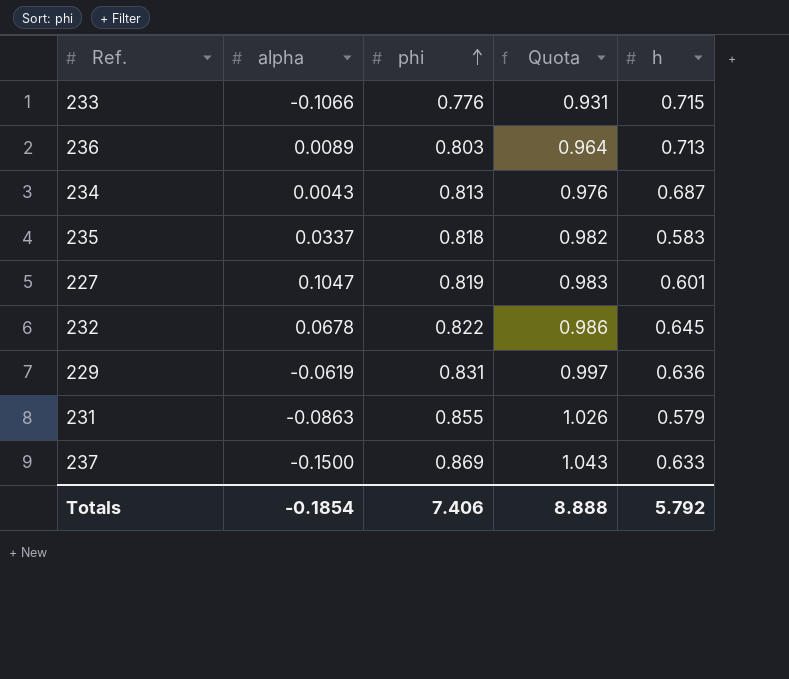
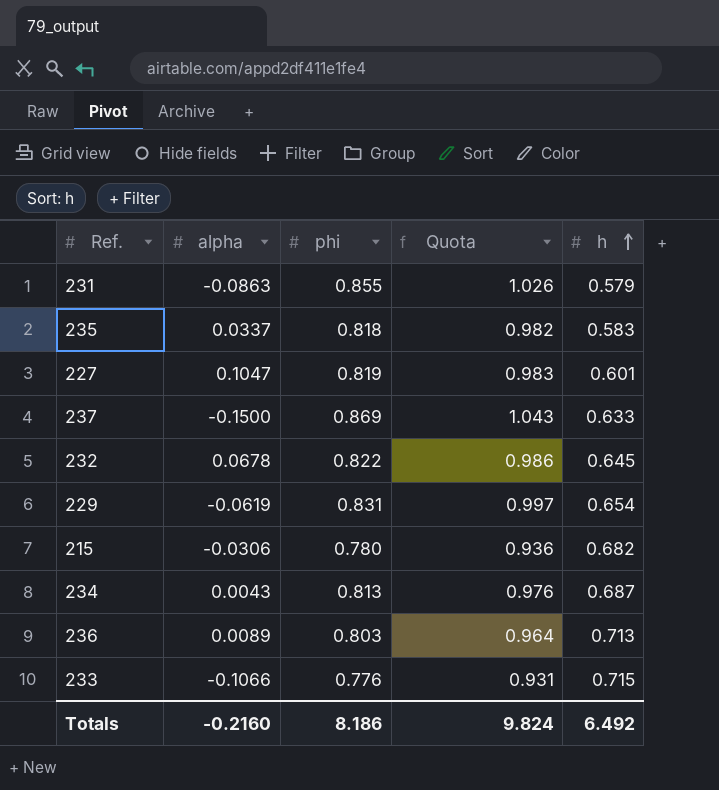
row order: phi ascending -> h ascending
229 | h: 0.636 -> 0.654
row 215: none -> -0.0306 | 0.780 | 0.936 | 0.682
Totals | alpha: -0.1854 -> -0.2160
Totals | phi: 7.406 -> 8.186
Totals | Quota: 8.888 -> 9.824
Totals | h: 5.792 -> 6.492

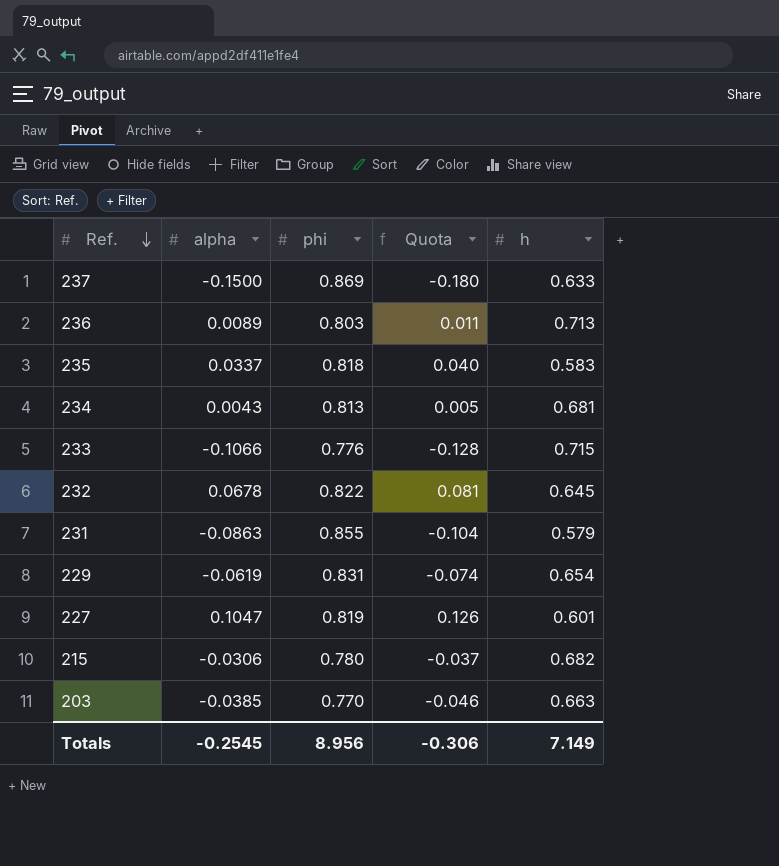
row order: h ascending -> Ref. descending
column Quota | formula: [phi] * 1.2 -> [alpha] * 1.2
234 | h: 0.687 -> 0.681
row 203: none -> -0.0385 | 0.770 | -0.046 | 0.663
Totals | alpha: -0.2160 -> -0.2545
Totals | phi: 8.186 -> 8.956
Totals | Quota: 9.824 -> -0.306
Totals | h: 6.492 -> 7.149

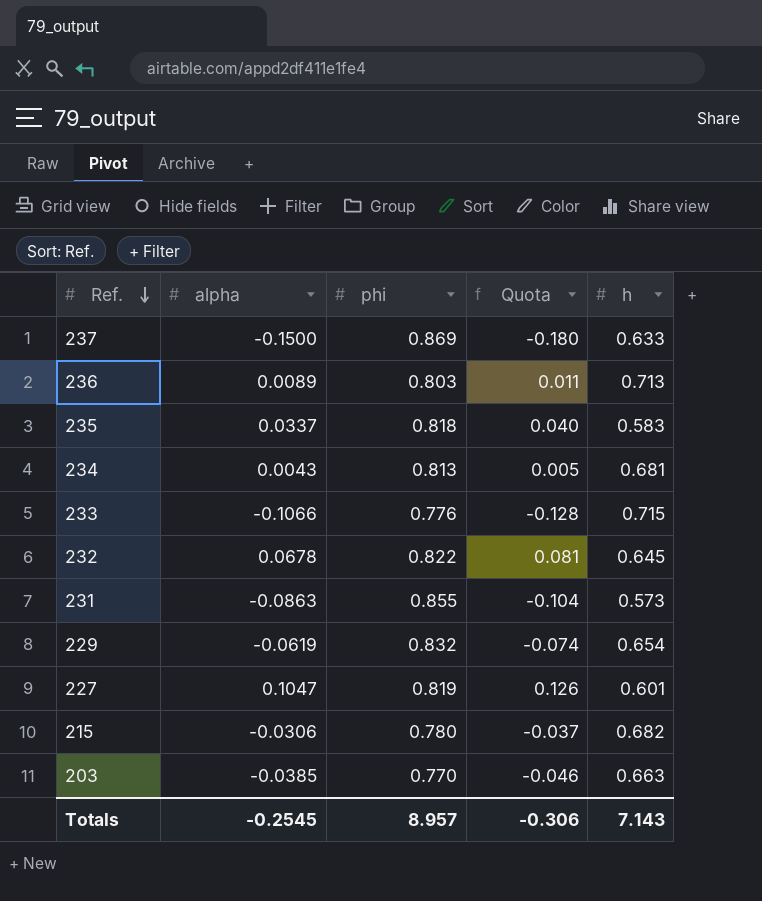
231 | h: 0.579 -> 0.573
229 | phi: 0.831 -> 0.832
Totals | phi: 8.956 -> 8.957
Totals | h: 7.149 -> 7.143

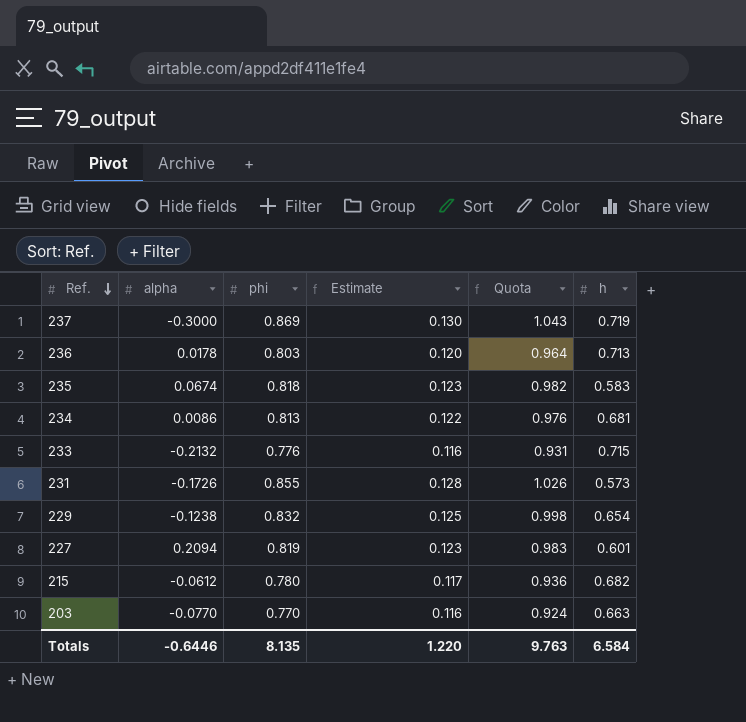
column Estimate | formula: none -> [phi] * 0.15
column Quota | formula: [alpha] * 1.2 -> [phi] * 1.2
row 232: 0.0678 | 0.822 | 0.081 | 0.645 -> none
237 | alpha: -0.1500 -> -0.3000
237 | h: 0.633 -> 0.719
236 | alpha: 0.0089 -> 0.0178
235 | alpha: 0.0337 -> 0.0674
234 | alpha: 0.0043 -> 0.0086
233 | alpha: -0.1066 -> -0.2132
231 | alpha: -0.0863 -> -0.1726
229 | alpha: -0.0619 -> -0.1238
227 | alpha: 0.1047 -> 0.2094
215 | alpha: -0.0306 -> -0.0612
203 | alpha: -0.0385 -> -0.0770
Totals | alpha: -0.2545 -> -0.6446
Totals | phi: 8.957 -> 8.135
Totals | Quota: -0.306 -> 9.763
Totals | h: 7.143 -> 6.584

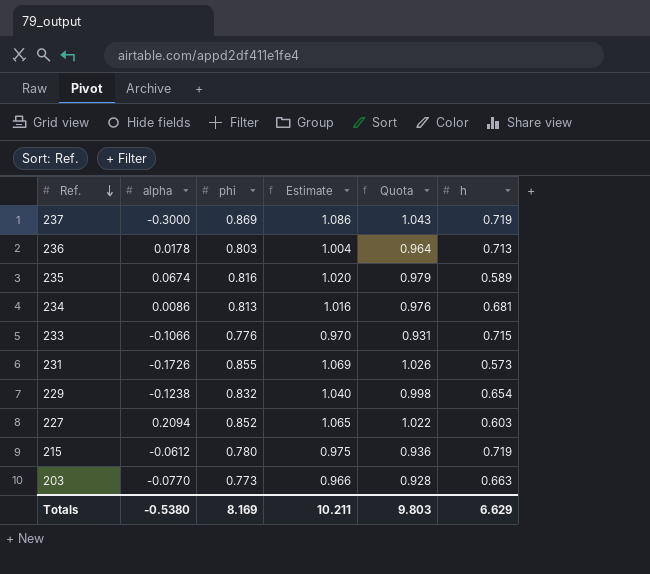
column Estimate | formula: [phi] * 0.15 -> [phi] * 1.25
235 | phi: 0.818 -> 0.816
235 | Quota: 0.982 -> 0.979
235 | h: 0.583 -> 0.589
233 | alpha: -0.2132 -> -0.1066
227 | phi: 0.819 -> 0.852
227 | Quota: 0.983 -> 1.022
227 | h: 0.601 -> 0.603
215 | h: 0.682 -> 0.719
203 | phi: 0.770 -> 0.773
203 | Quota: 0.924 -> 0.928
Totals | alpha: -0.6446 -> -0.5380
Totals | phi: 8.135 -> 8.169
Totals | Estimate: 1.220 -> 10.211
Totals | Quota: 9.763 -> 9.803
Totals | h: 6.584 -> 6.629

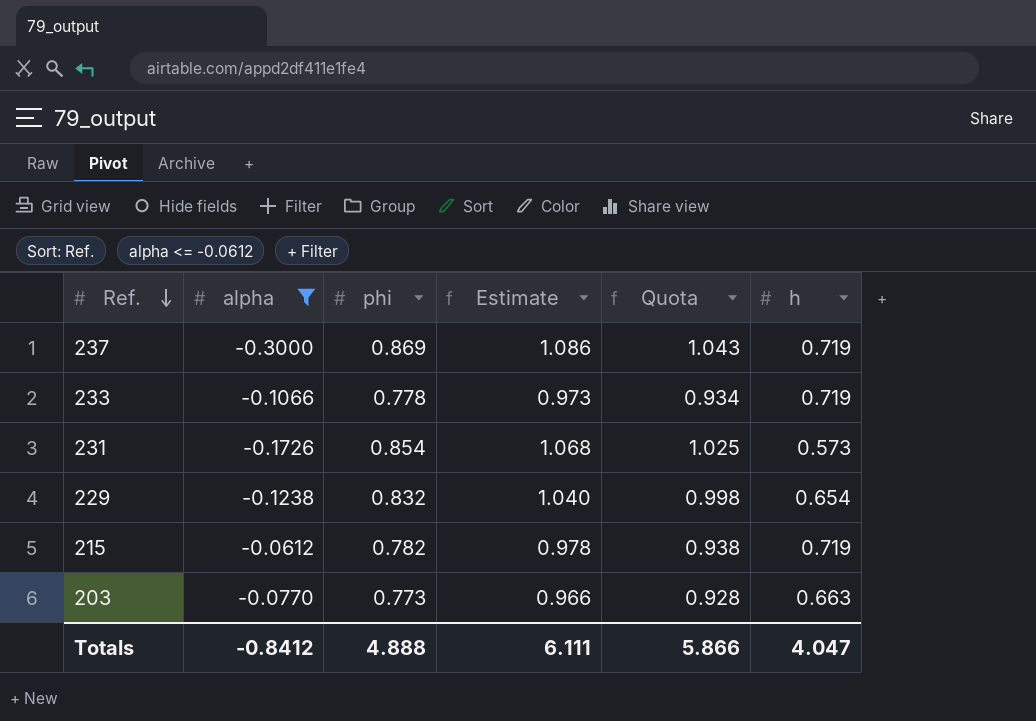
filter: none -> alpha <= -0.0612
233 | phi: 0.776 -> 0.778
233 | Estimate: 0.970 -> 0.973
233 | Quota: 0.931 -> 0.934
233 | h: 0.715 -> 0.719
231 | phi: 0.855 -> 0.854
231 | Estimate: 1.069 -> 1.068
231 | Quota: 1.026 -> 1.025
215 | phi: 0.780 -> 0.782
215 | Estimate: 0.975 -> 0.978
215 | Quota: 0.936 -> 0.938
Totals | alpha: -0.5380 -> -0.8412
Totals | phi: 8.169 -> 4.888
Totals | Estimate: 10.211 -> 6.111
Totals | Quota: 9.803 -> 5.866
Totals | h: 6.629 -> 4.047

